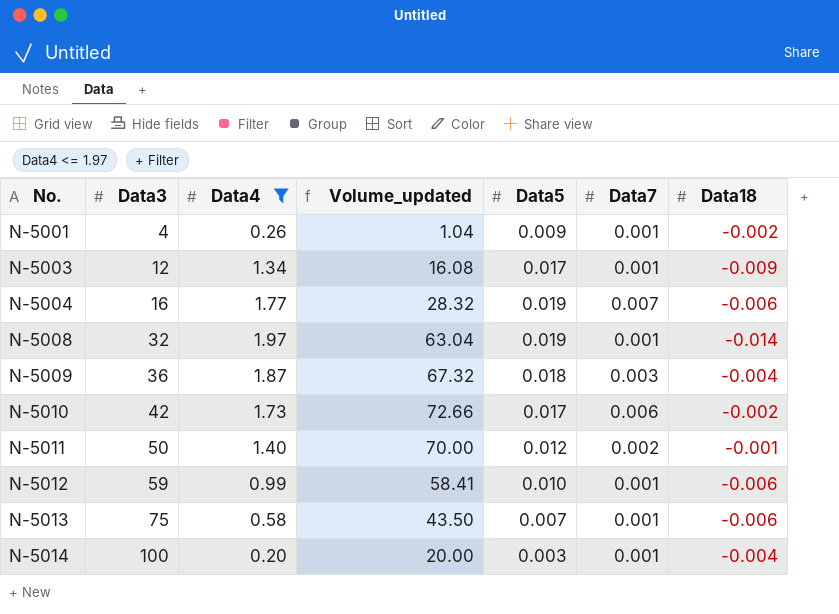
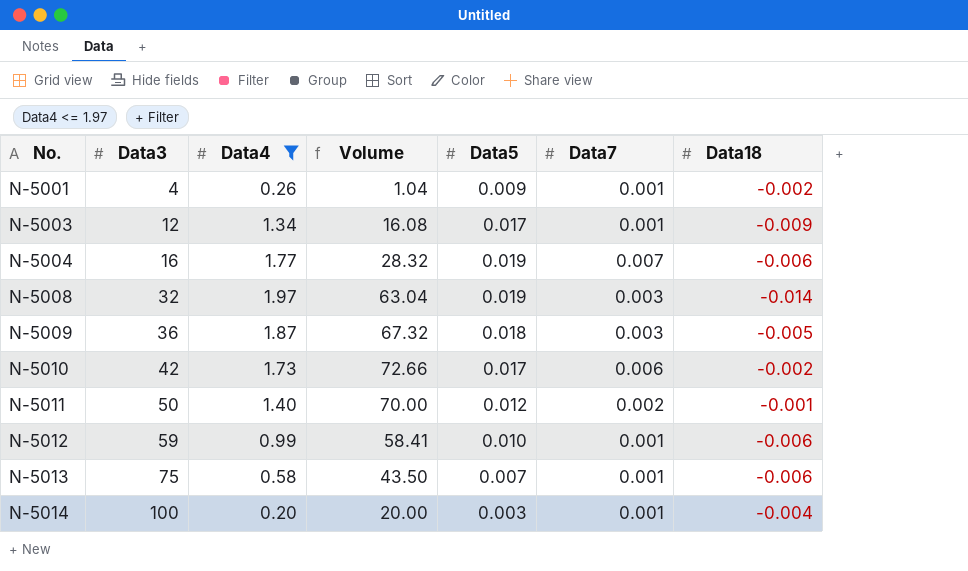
column name: Volume_updated -> Volume
N-5008 | Data7: 0.001 -> 0.003
N-5009 | Data18: -0.004 -> -0.005

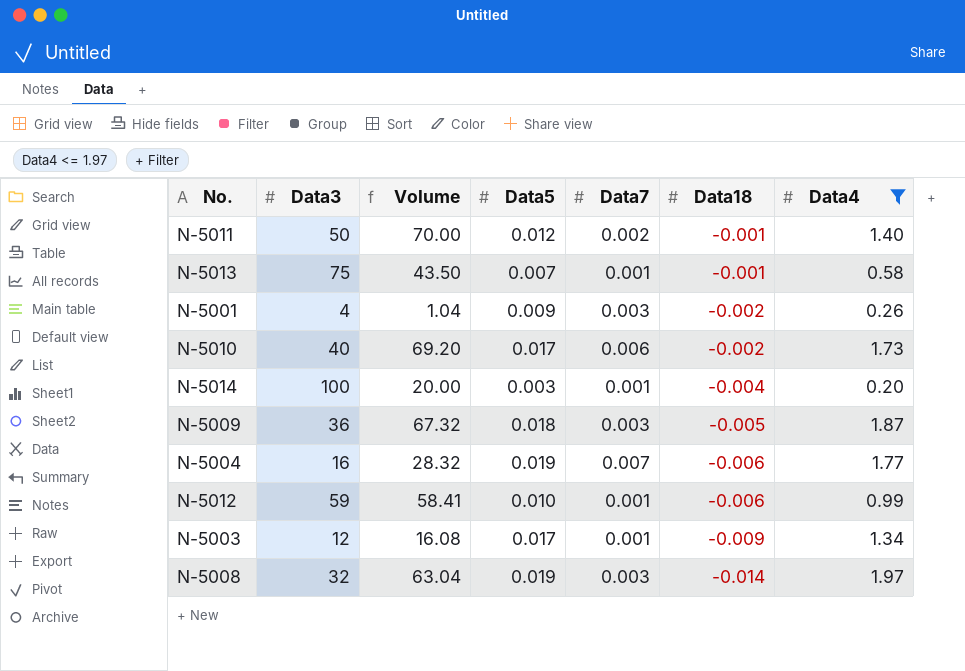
row order: No. ascending -> Data18 descending
column Data4 | position: 3 -> 7
N-5013 | Data18: -0.006 -> -0.001
N-5001 | Data7: 0.001 -> 0.003
N-5010 | Data3: 42 -> 40
N-5010 | Volume: 72.66 -> 69.20

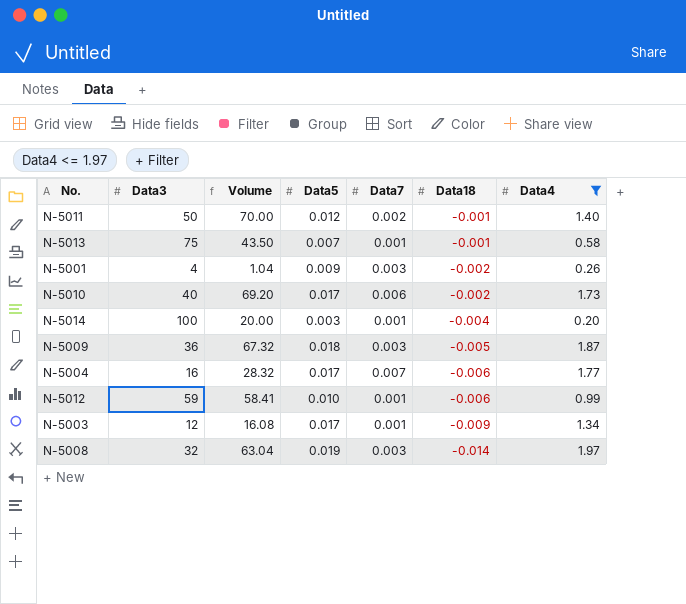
N-5004 | Data5: 0.019 -> 0.017

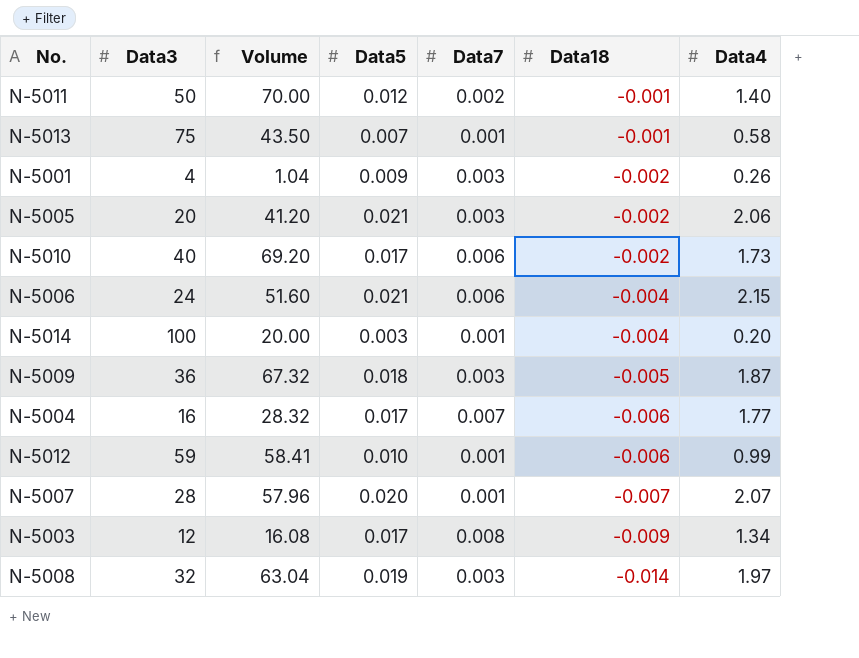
filter: Data4 <= 1.97 -> none
N-5003 | Data7: 0.001 -> 0.008

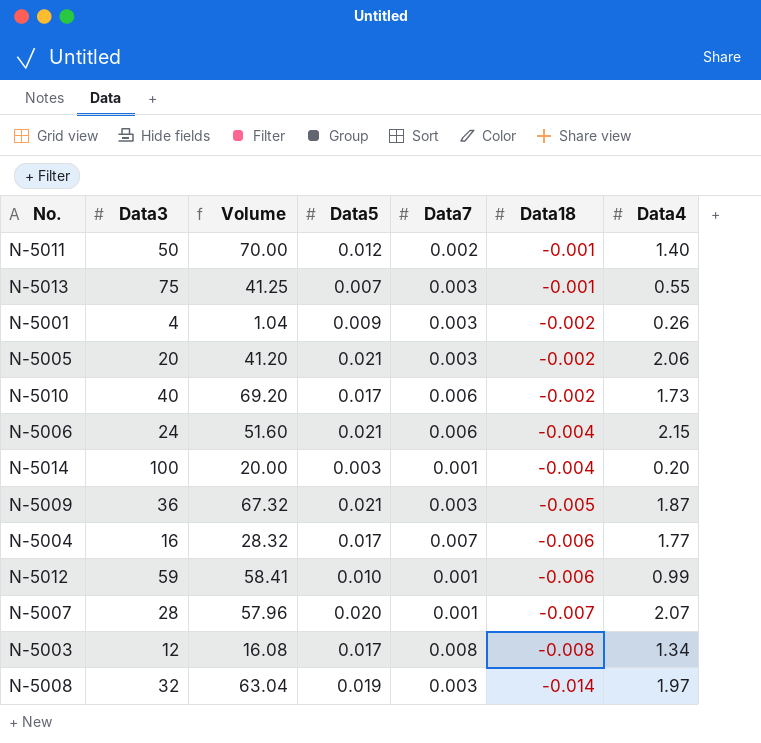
N-5013 | Volume: 43.50 -> 41.25
N-5013 | Data7: 0.001 -> 0.003
N-5013 | Data4: 0.58 -> 0.55
N-5009 | Data5: 0.018 -> 0.021
N-5003 | Data18: -0.009 -> -0.008

